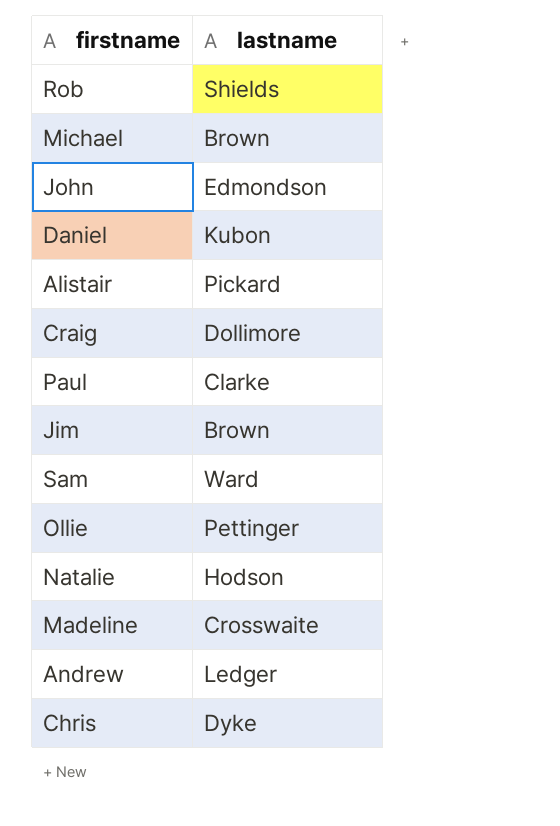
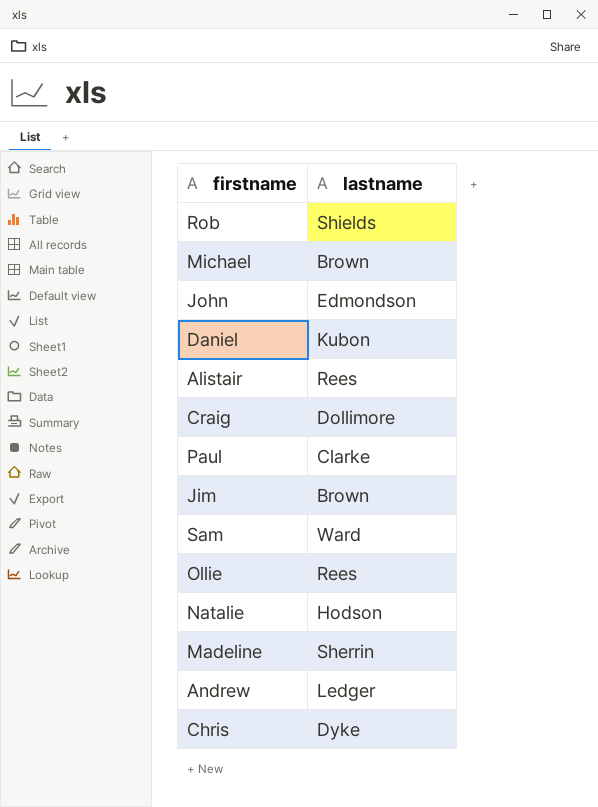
Alistair | lastname: Pickard -> Rees
Ollie | lastname: Pettinger -> Rees
Madeline | lastname: Crosswaite -> Sherrin

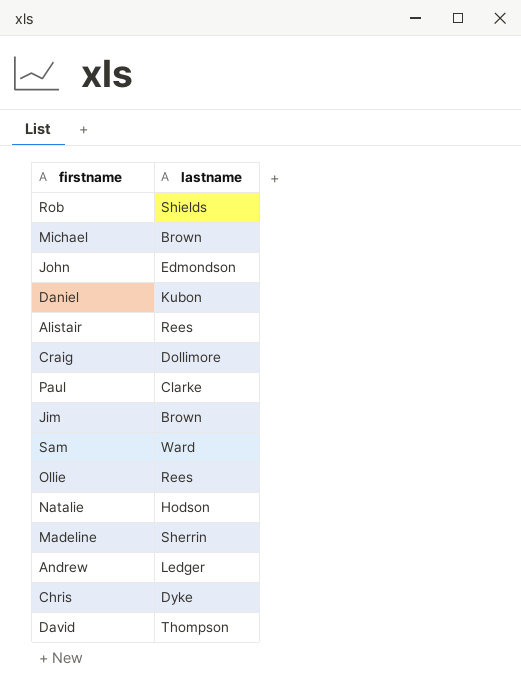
row David: none -> Thompson

